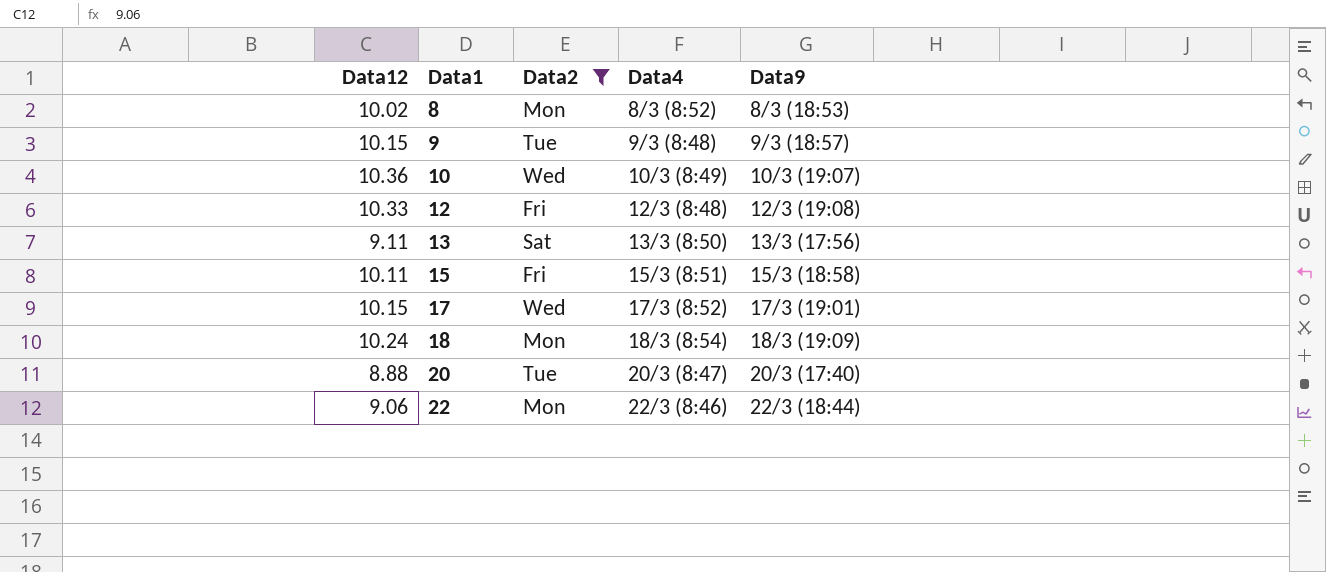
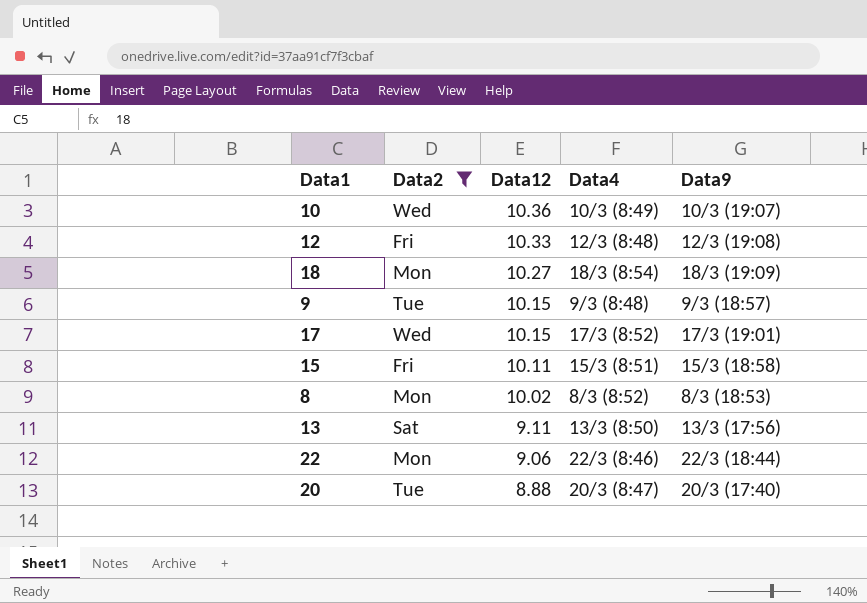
row order: Data1 ascending -> Data12 descending
column Data12 | position: 1 -> 3
18 | Data12: 10.24 -> 10.27

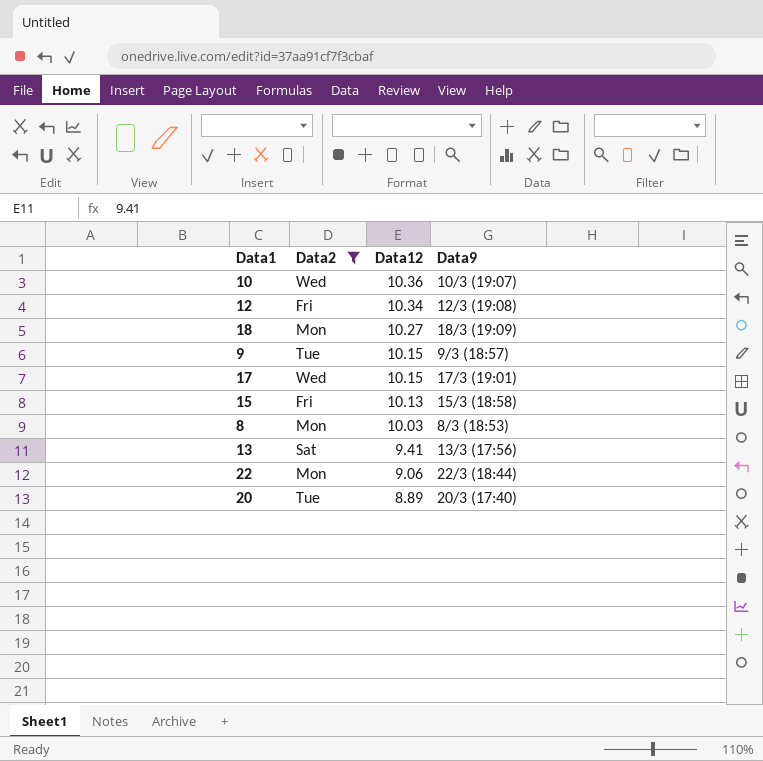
column Data4 | position: 4 -> none
12 | Data12: 10.33 -> 10.34
15 | Data12: 10.11 -> 10.13
8 | Data12: 10.02 -> 10.03
13 | Data12: 9.11 -> 9.41
20 | Data12: 8.88 -> 8.89

